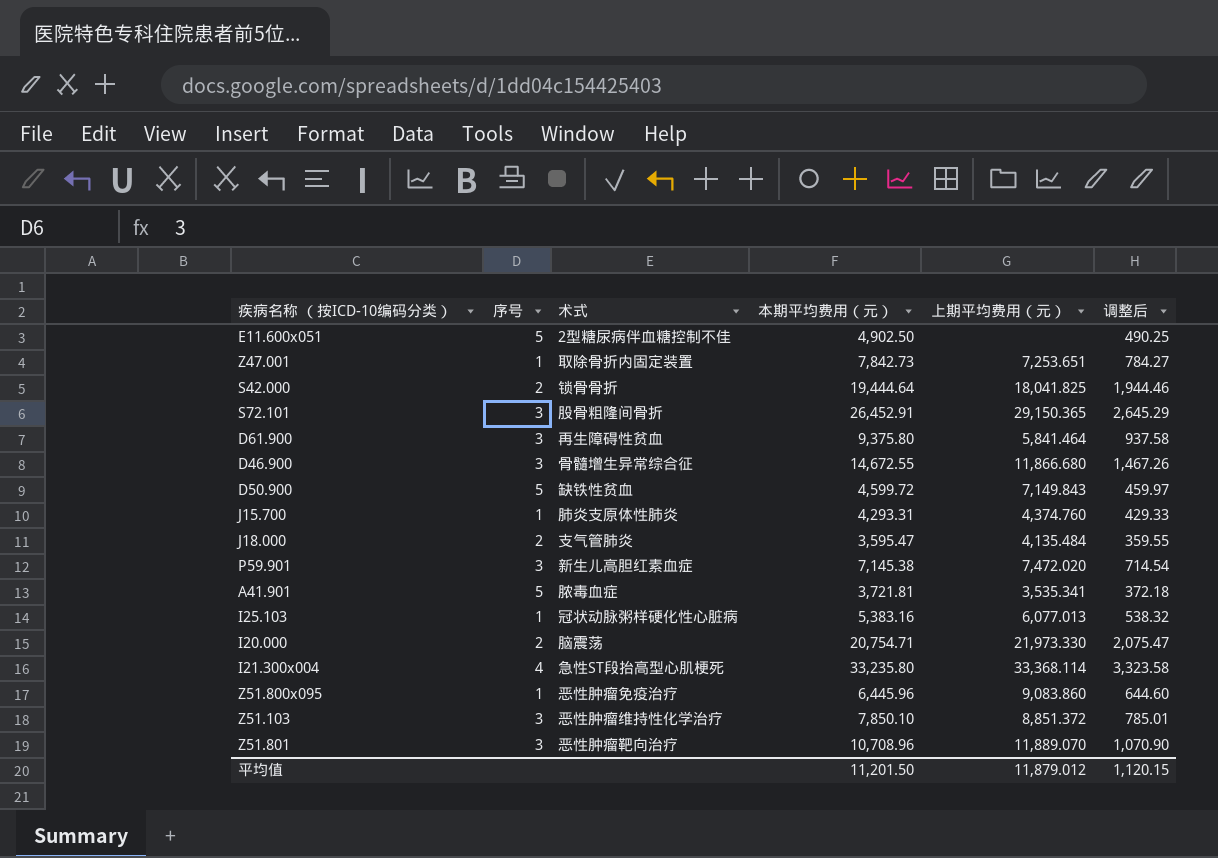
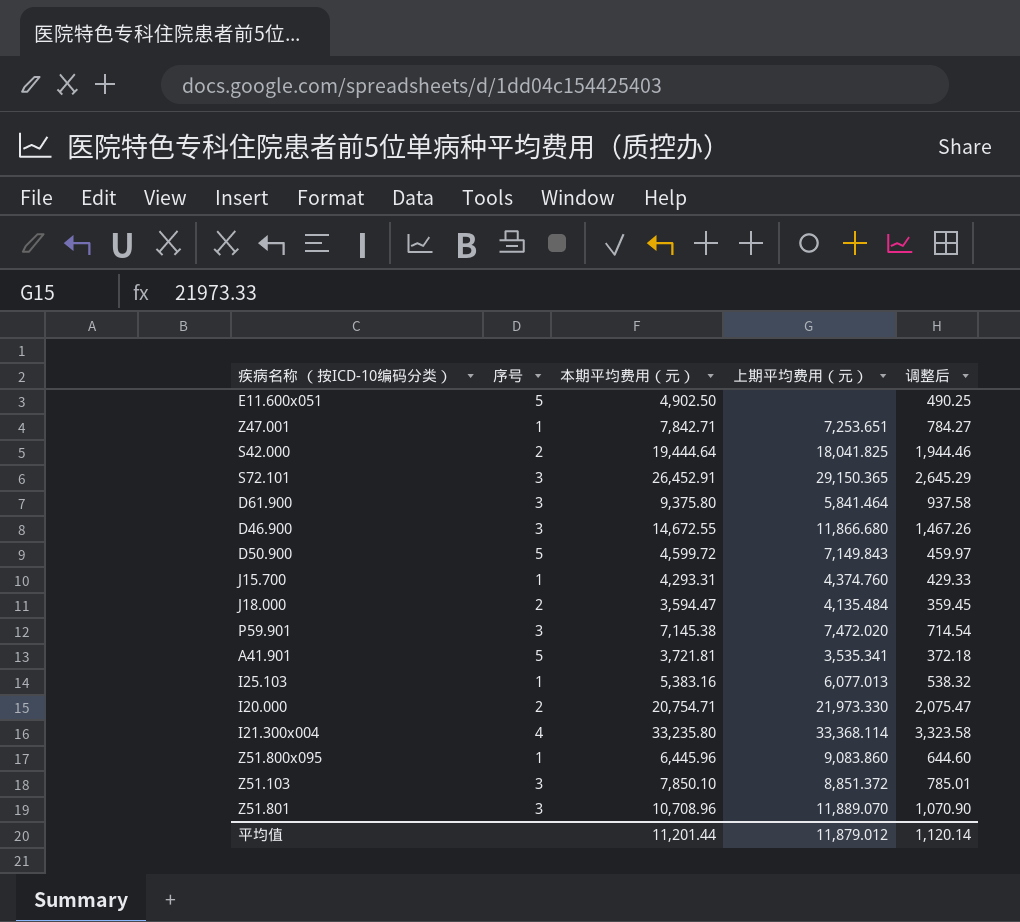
column 术式 | position: 3 -> none
Z47.001 | 本期平均费用（元）: 7,842.73 -> 7,842.71
J18.000 | 本期平均费用（元）: 3,595.47 -> 3,594.47
J18.000 | 调整后: 359.55 -> 359.45
平均值 | 本期平均费用（元）: 11,201.50 -> 11,201.44
平均值 | 调整后: 1,120.15 -> 1,120.14

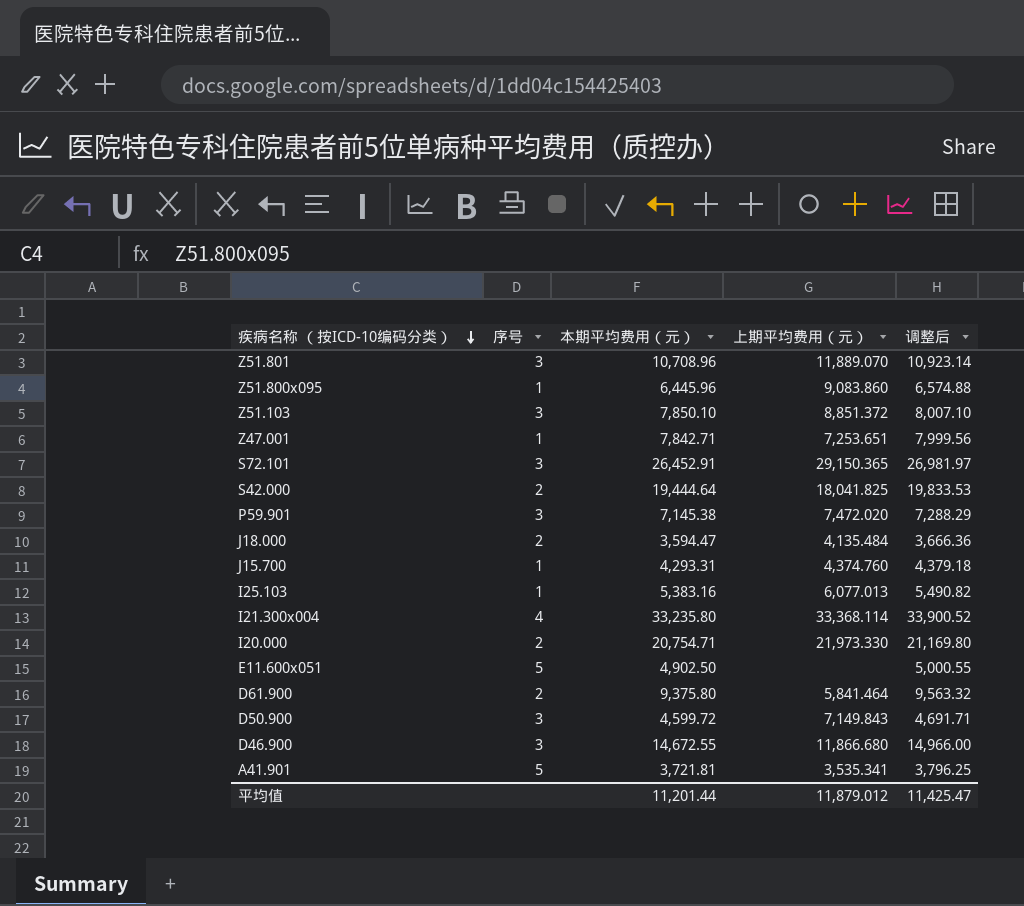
row order: none -> 疾病名称 （按ICD-10编码分类） descending
column 调整后 | formula: [本期平均费用（元）] * 0.1 -> [本期平均费用（元）] * 1.02
D61.900 | 序号: 3 -> 2
D50.900 | 序号: 5 -> 3
平均值 | 调整后: 1,120.14 -> 11,425.47

